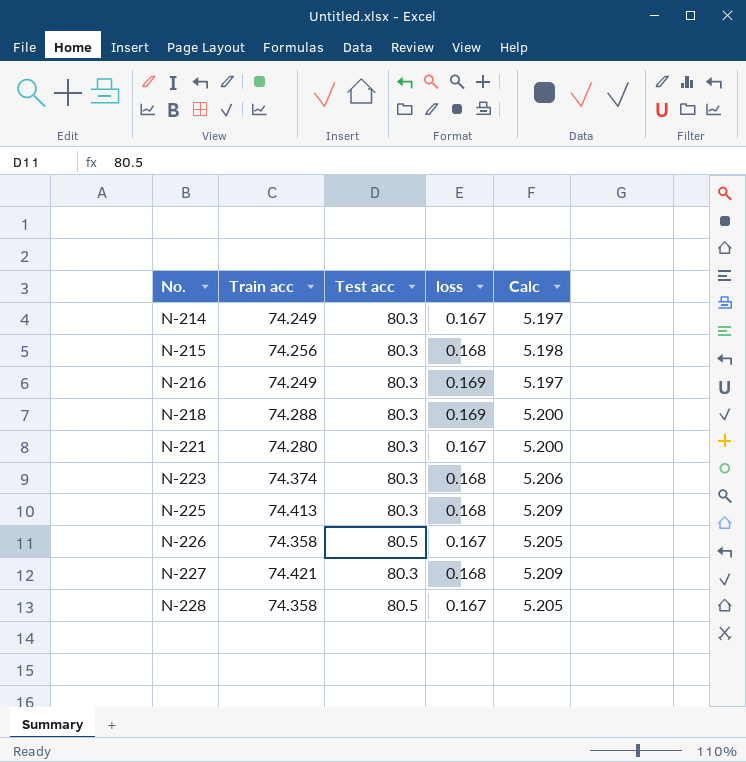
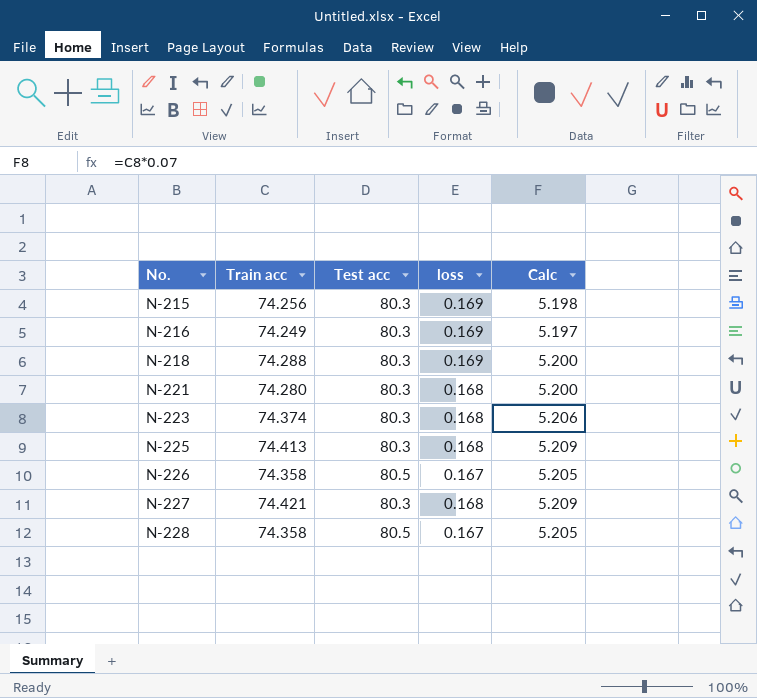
row N-214: 74.249 | 80.3 | 0.167 | 5.197 -> none
N-215 | loss: 0.168 -> 0.169
N-221 | loss: 0.167 -> 0.168

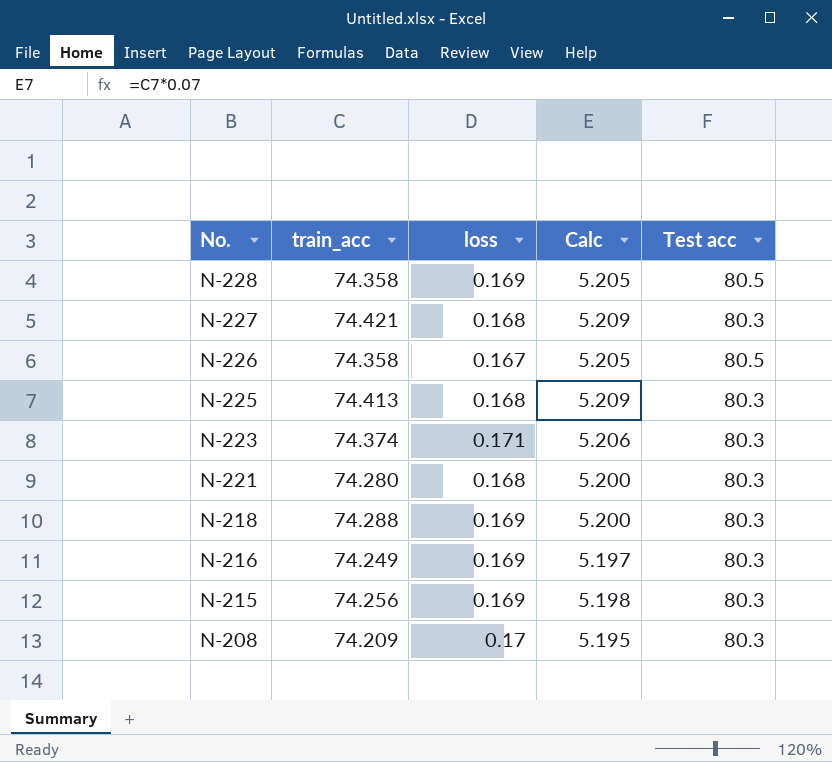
row order: No. ascending -> No. descending
column name: Train acc -> train_acc
column Test acc | position: 3 -> 5
N-228 | loss: 0.167 -> 0.169
N-223 | loss: 0.168 -> 0.171
row N-208: none -> 74.209 | 0.17 | 5.195 | 80.3

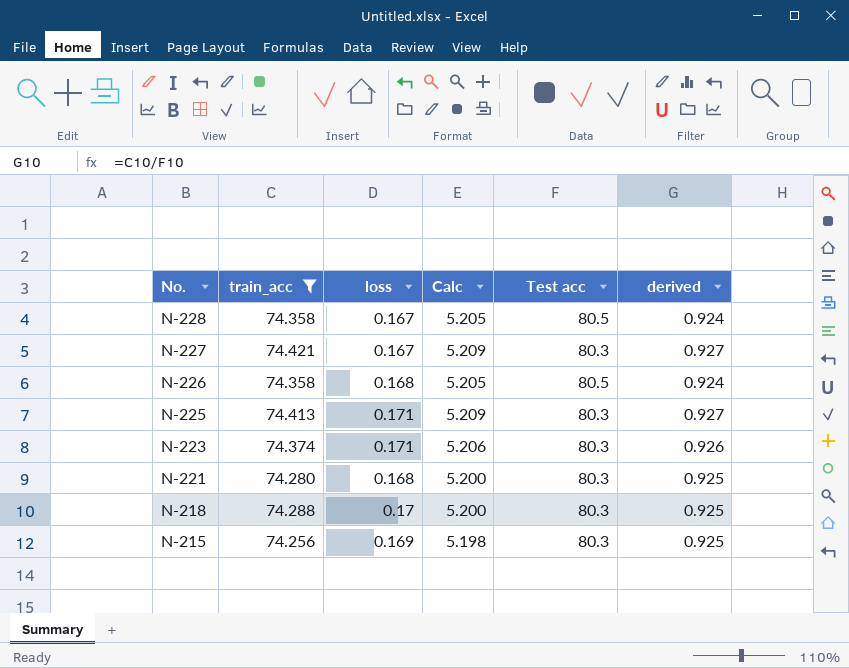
filter: none -> train_acc >= 74.256
column derived | formula: none -> [train_acc] / [Test acc]
N-228 | loss: 0.169 -> 0.167
N-227 | loss: 0.168 -> 0.167
N-226 | loss: 0.167 -> 0.168
N-225 | loss: 0.168 -> 0.171
N-218 | loss: 0.169 -> 0.17

